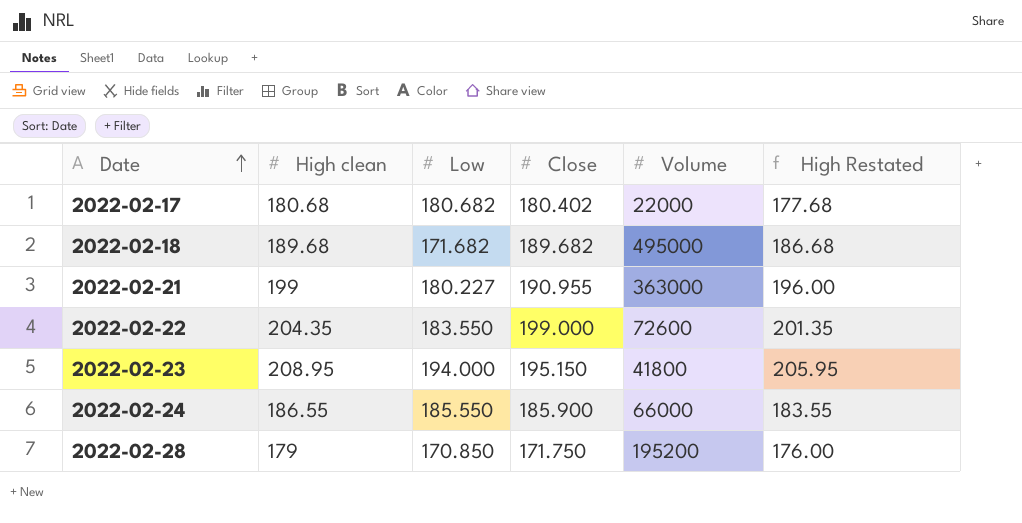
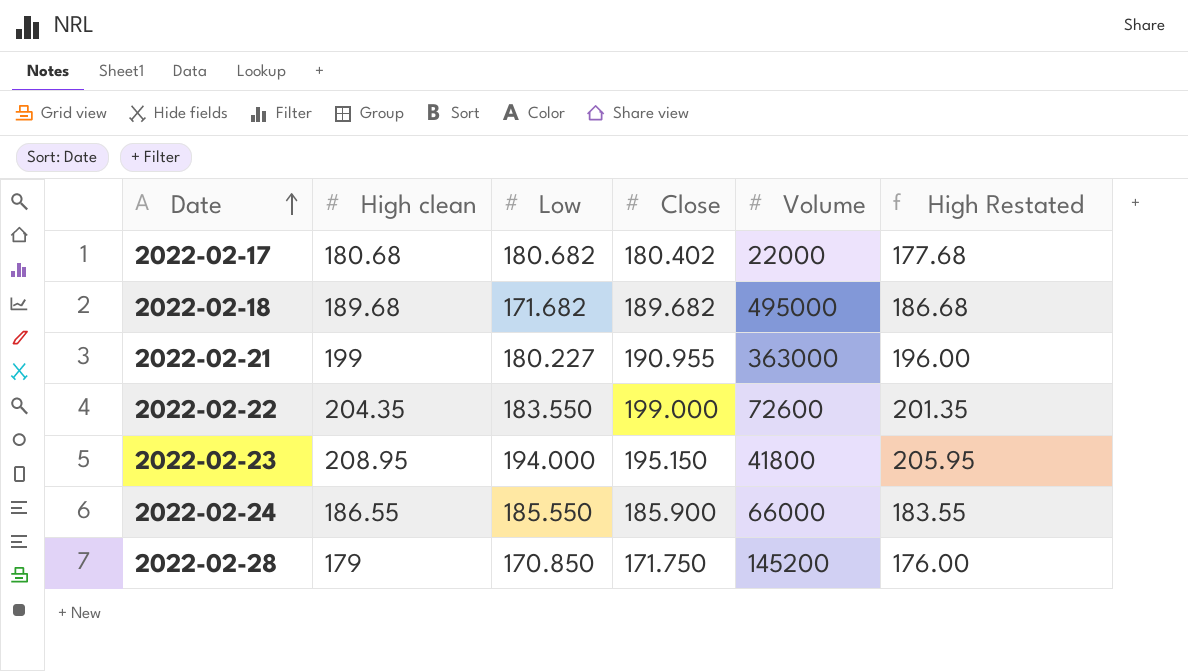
2022-02-28 | Volume: 195200 -> 145200

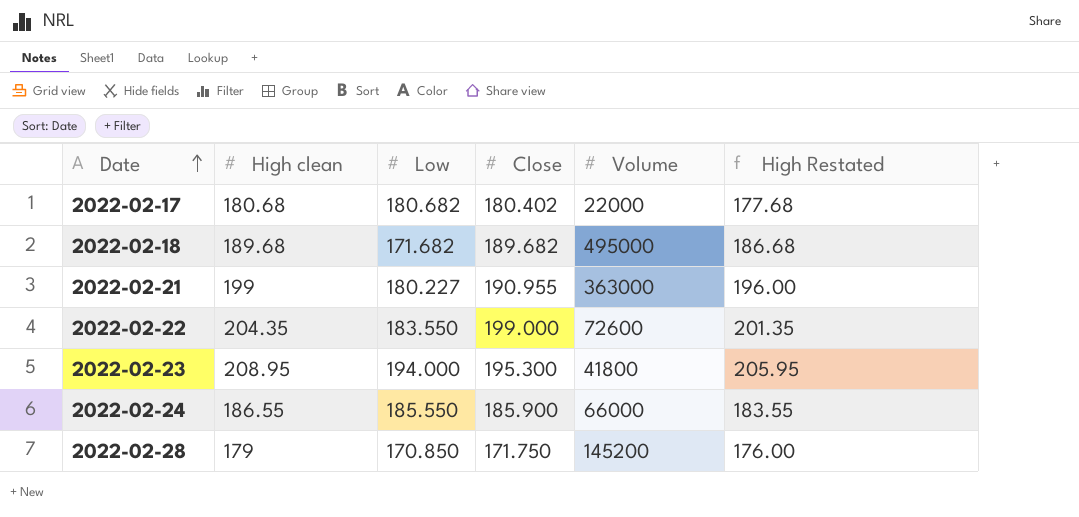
2022-02-23 | Close: 195.150 -> 195.300

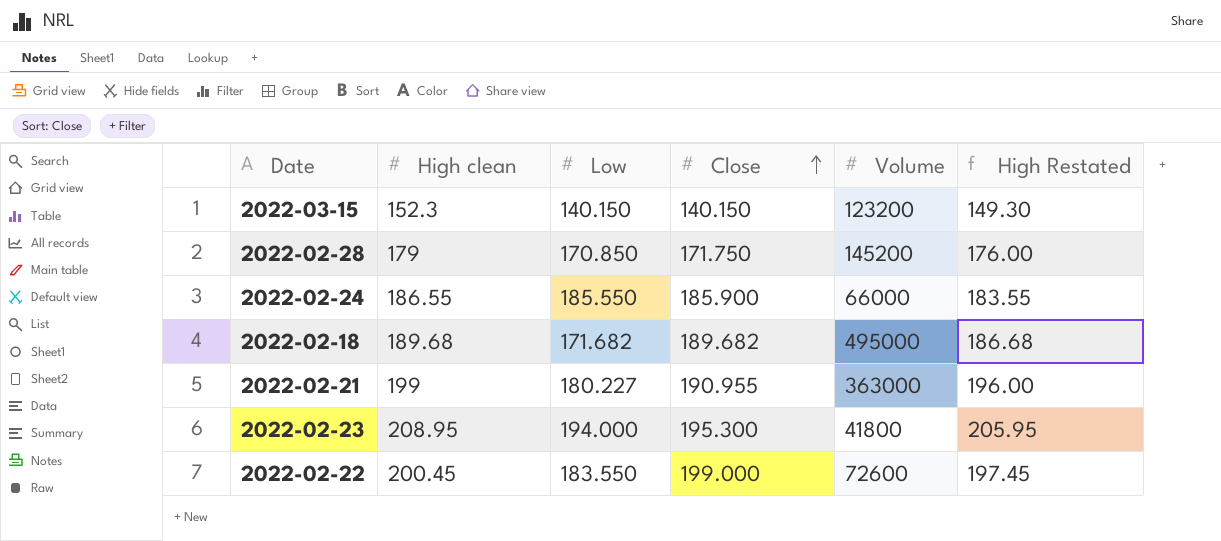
row order: Date ascending -> Close ascending
row 2022-02-17: 180.68 | 180.682 | 180.402 | 22000 | 177.68 -> none
row 2022-03-15: none -> 152.3 | 140.150 | 140.150 | 123200 | 149.30
2022-02-22 | High clean: 204.35 -> 200.45
2022-02-22 | High Restated: 201.35 -> 197.45

